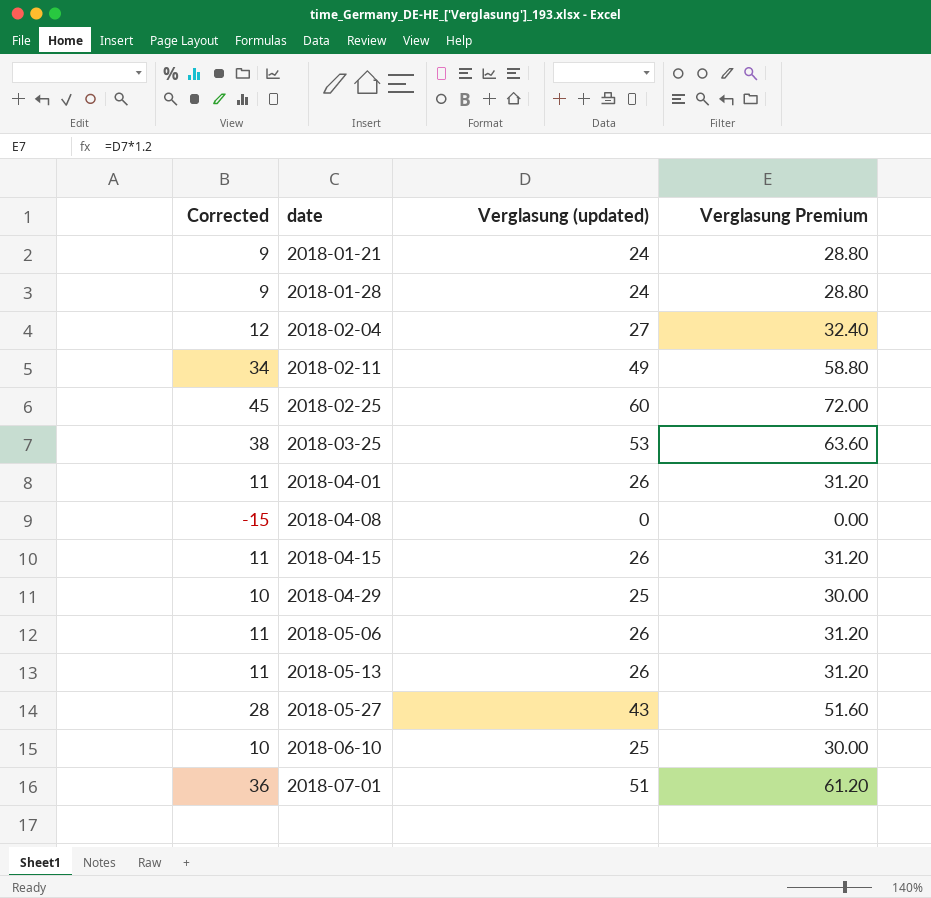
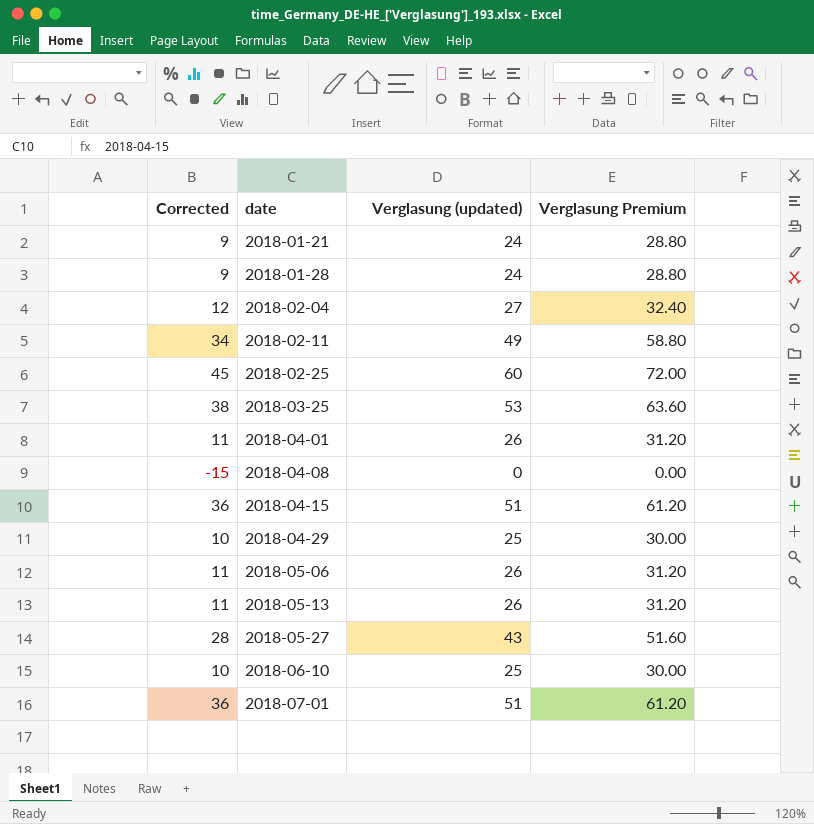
2018-04-15 | Corrected: 11 -> 36
2018-04-15 | Verglasung (updated): 26 -> 51
2018-04-15 | Verglasung Premium: 31.20 -> 61.20

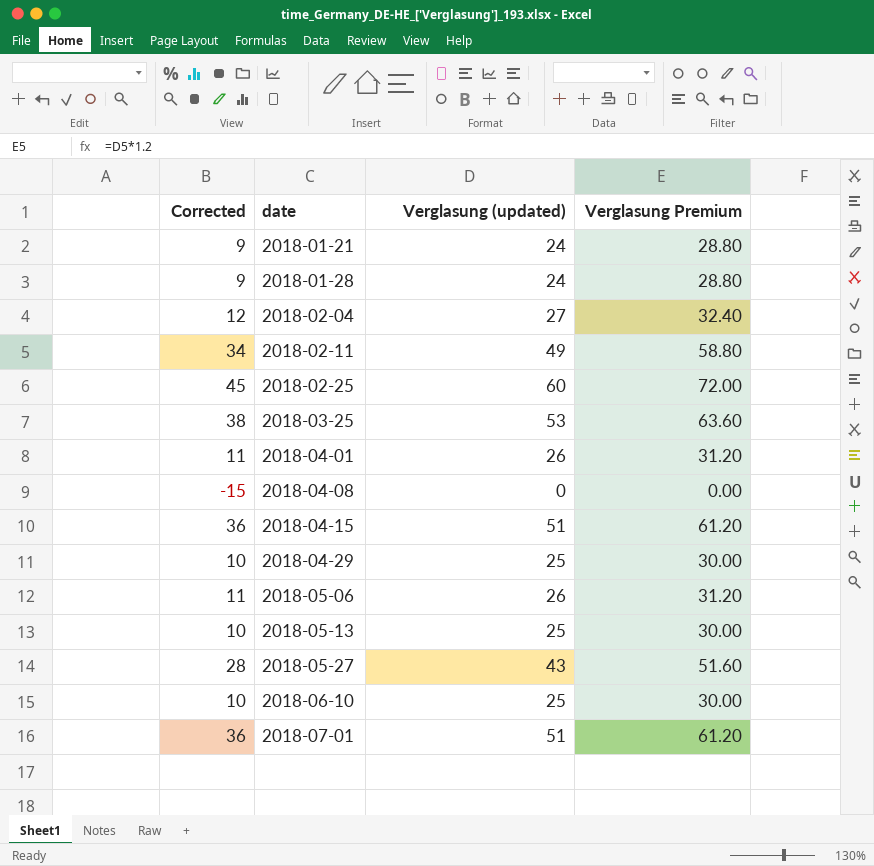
2018-05-13 | Corrected: 11 -> 10
2018-05-13 | Verglasung (updated): 26 -> 25
2018-05-13 | Verglasung Premium: 31.20 -> 30.00

